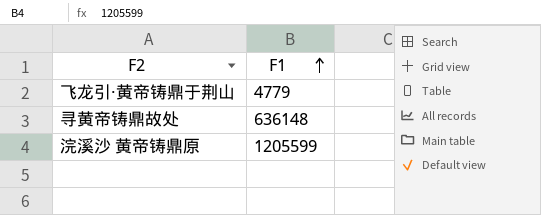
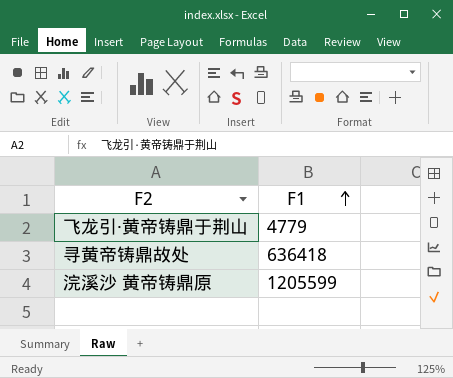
寻黄帝铸鼎故处 | F1: 636148 -> 636418

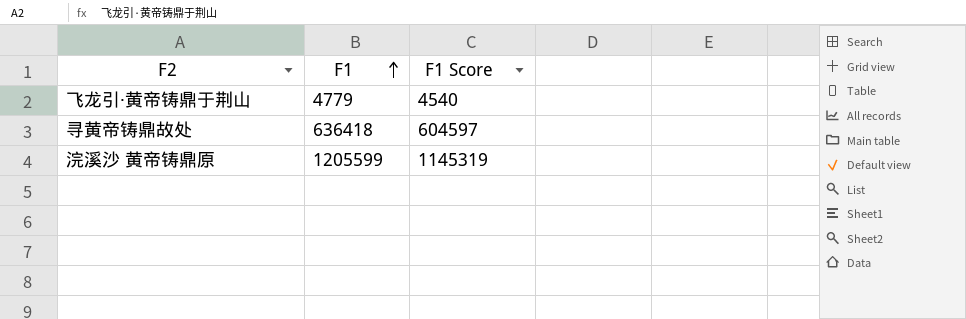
column F1 Score | formula: none -> [F1] * 0.95

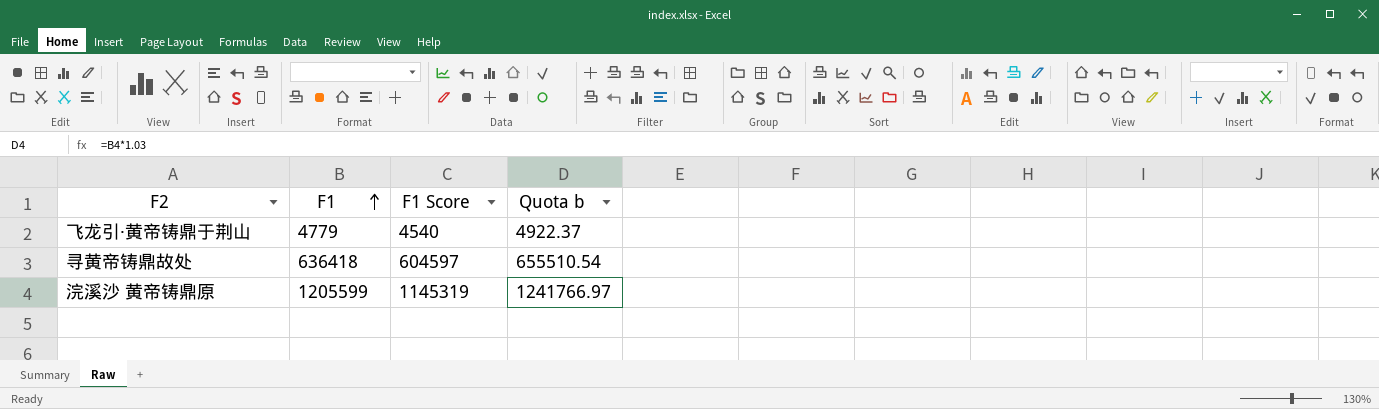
column Quota b | formula: none -> [F1] * 1.03

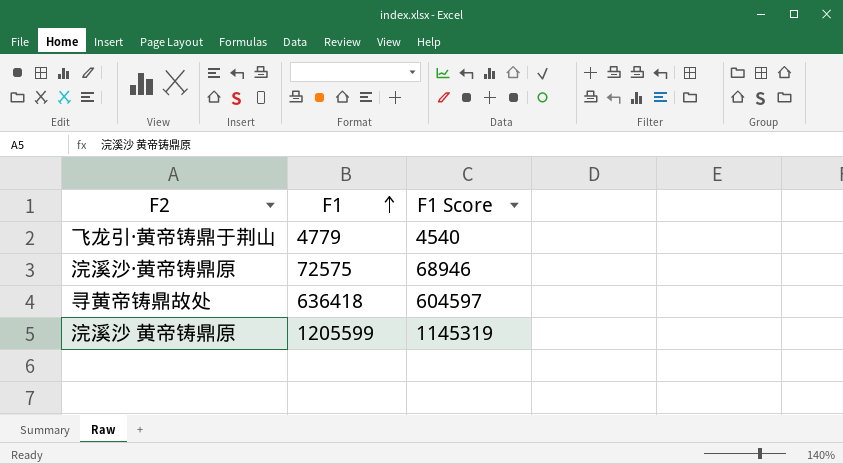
column Quota b | formula: [F1] * 1.03 -> none
row 浣溪沙·黄帝铸鼎原: none -> 72575 | 68946

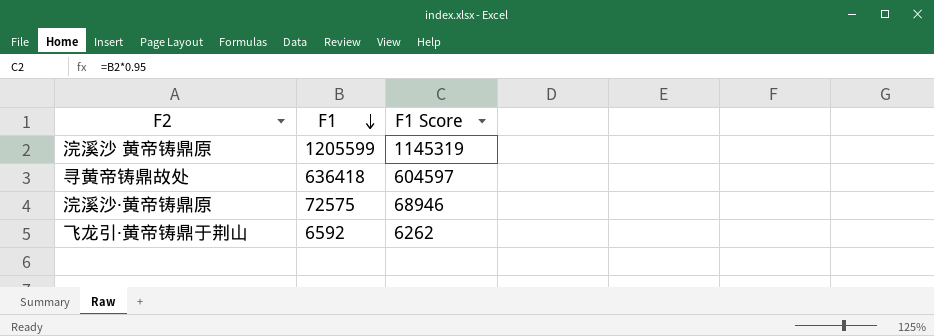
row order: F1 ascending -> F1 descending
飞龙引·黄帝铸鼎于荆山 | F1: 4779 -> 6592
飞龙引·黄帝铸鼎于荆山 | F1 Score: 4540 -> 6262

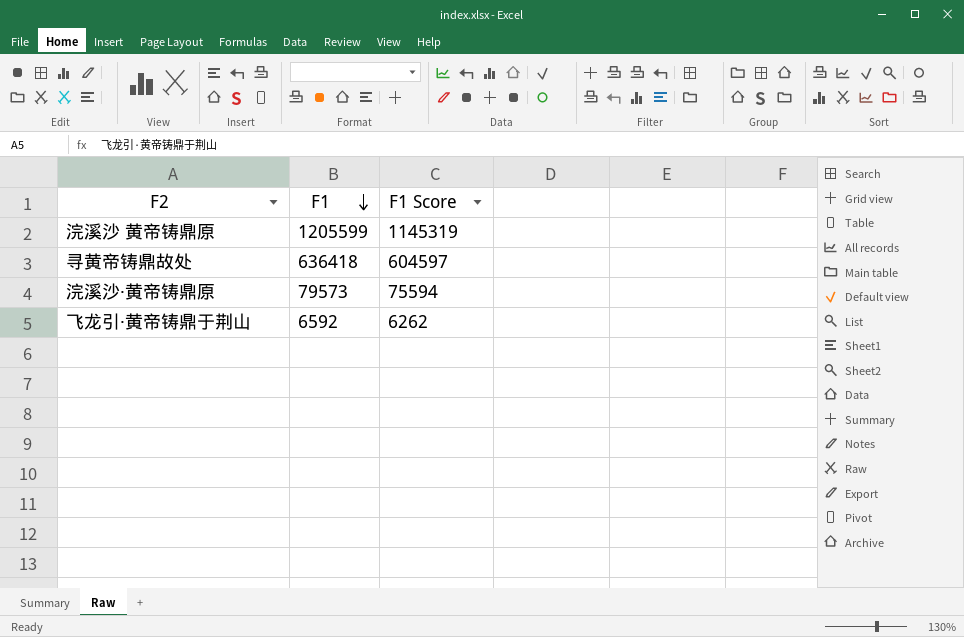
浣溪沙·黄帝铸鼎原 | F1: 72575 -> 79573
浣溪沙·黄帝铸鼎原 | F1 Score: 68946 -> 75594

